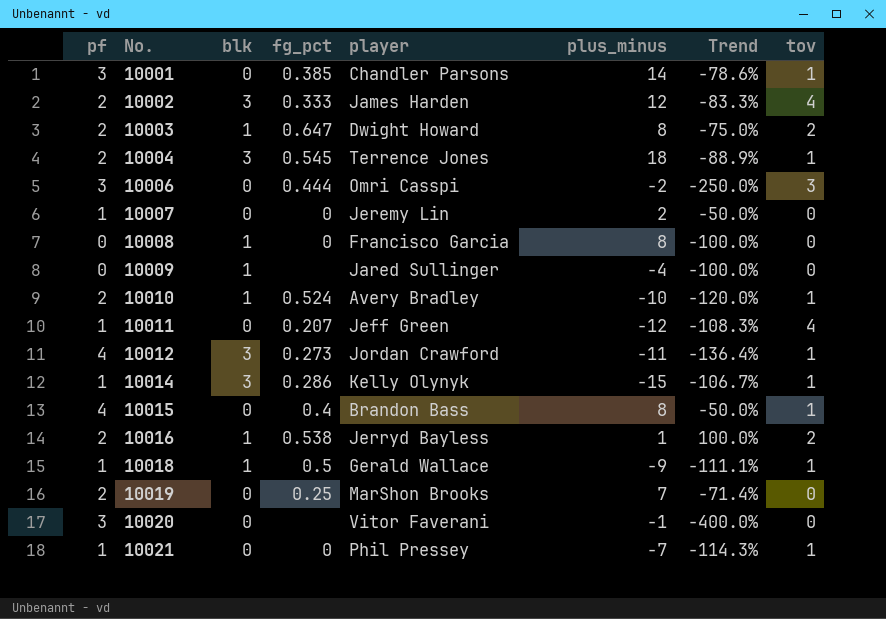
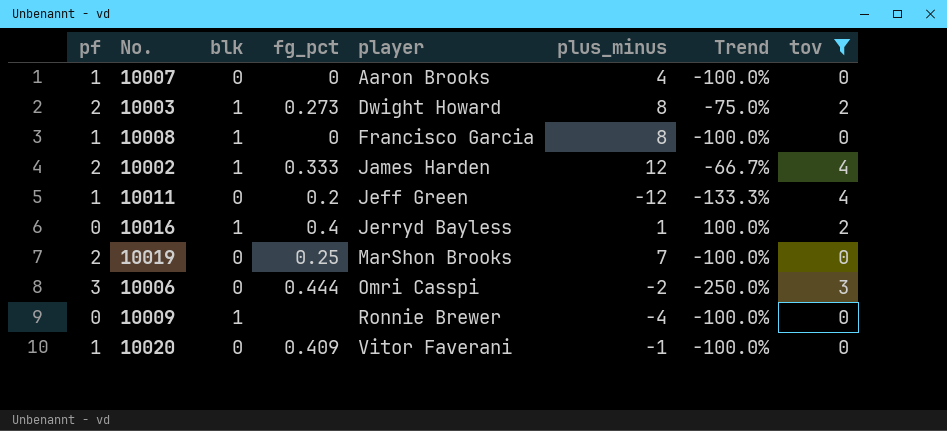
filter: none -> tov != 1
row order: No. ascending -> player ascending
column Trend | formula: ([pf] - [plus_minus]) / [plus_minus] -> ([tov] - [plus_minus]) / [plus_minus]
10007 | player: Jeremy Lin -> Aaron Brooks
10007 | plus_minus: 2 -> 4
10003 | fg_pct: 0.647 -> 0.273
10008 | pf: 0 -> 1
10002 | blk: 3 -> 1
10011 | fg_pct: 0.207 -> 0.2
10016 | pf: 2 -> 0
10016 | fg_pct: 0.538 -> 0.4
10009 | player: Jared Sullinger -> Ronnie Brewer
10020 | pf: 3 -> 1
10020 | fg_pct: none -> 0.409

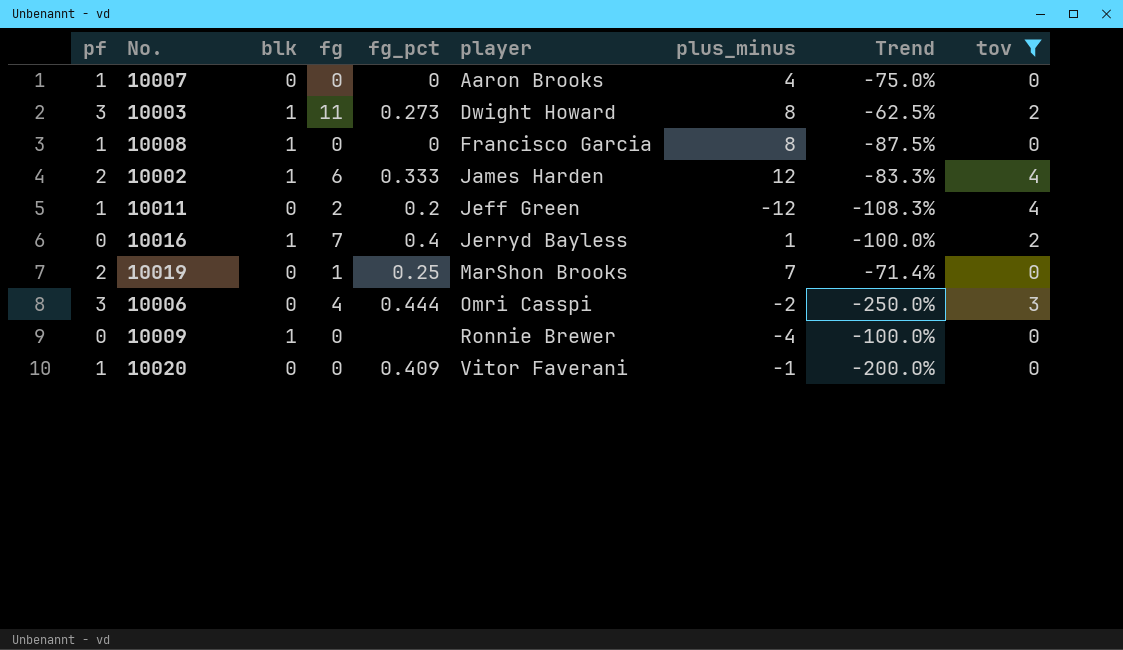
column fg | position: none -> 4
column Trend | formula: ([tov] - [plus_minus]) / [plus_minus] -> ([pf] - [plus_minus]) / [plus_minus]
10003 | pf: 2 -> 3

